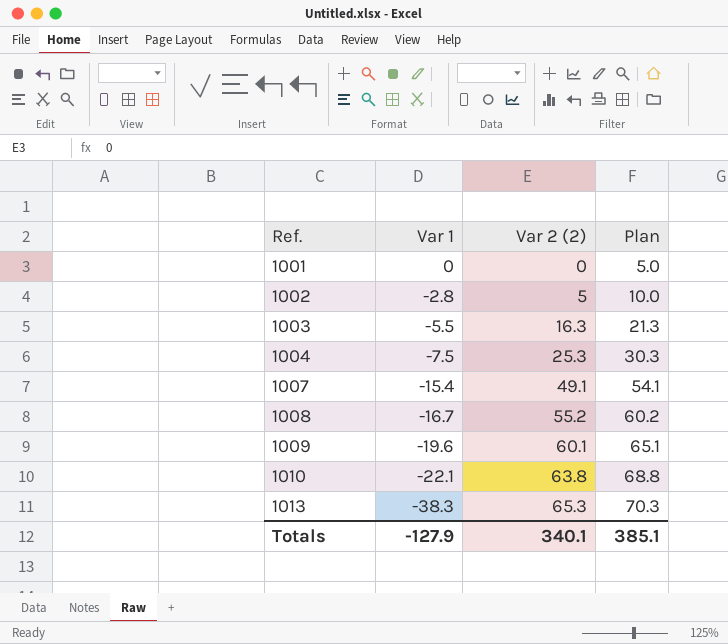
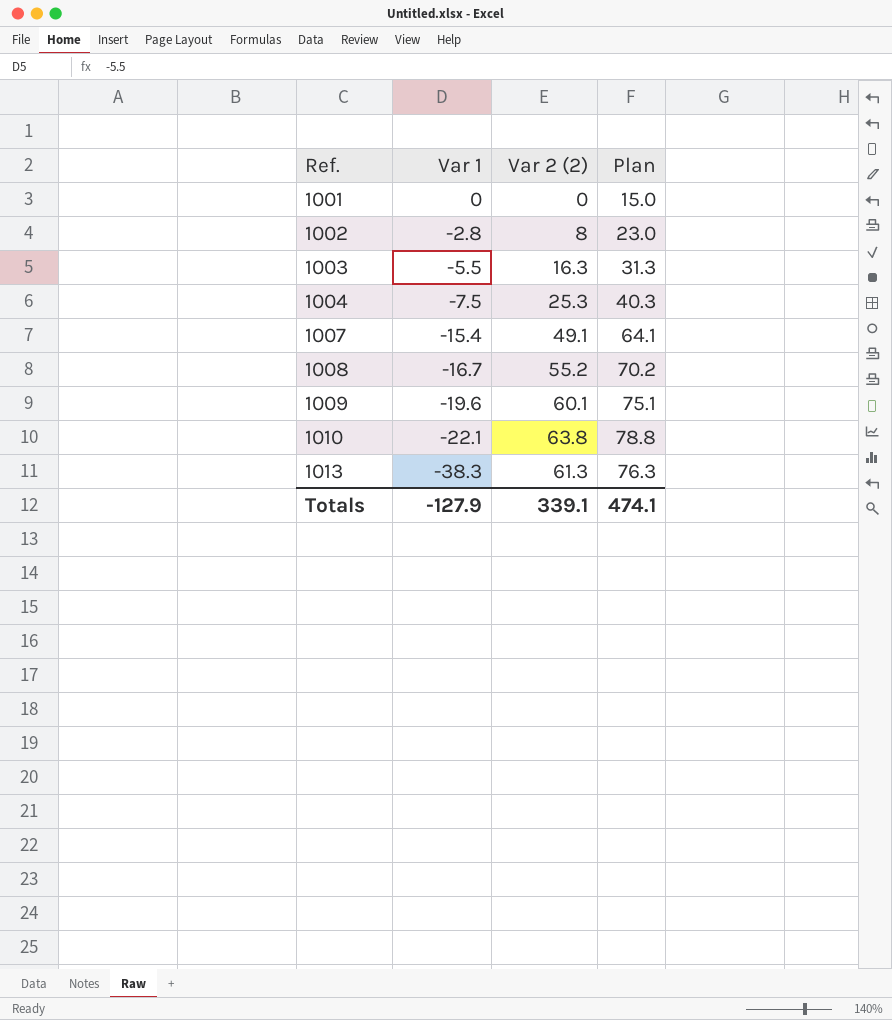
column Plan | formula: [Var 2 (2)] + 5 -> [Var 2 (2)] + 15
1002 | Var 2 (2): 5 -> 8
1013 | Var 2 (2): 65.3 -> 61.3
Totals | Var 2 (2): 340.1 -> 339.1
Totals | Plan: 385.1 -> 474.1

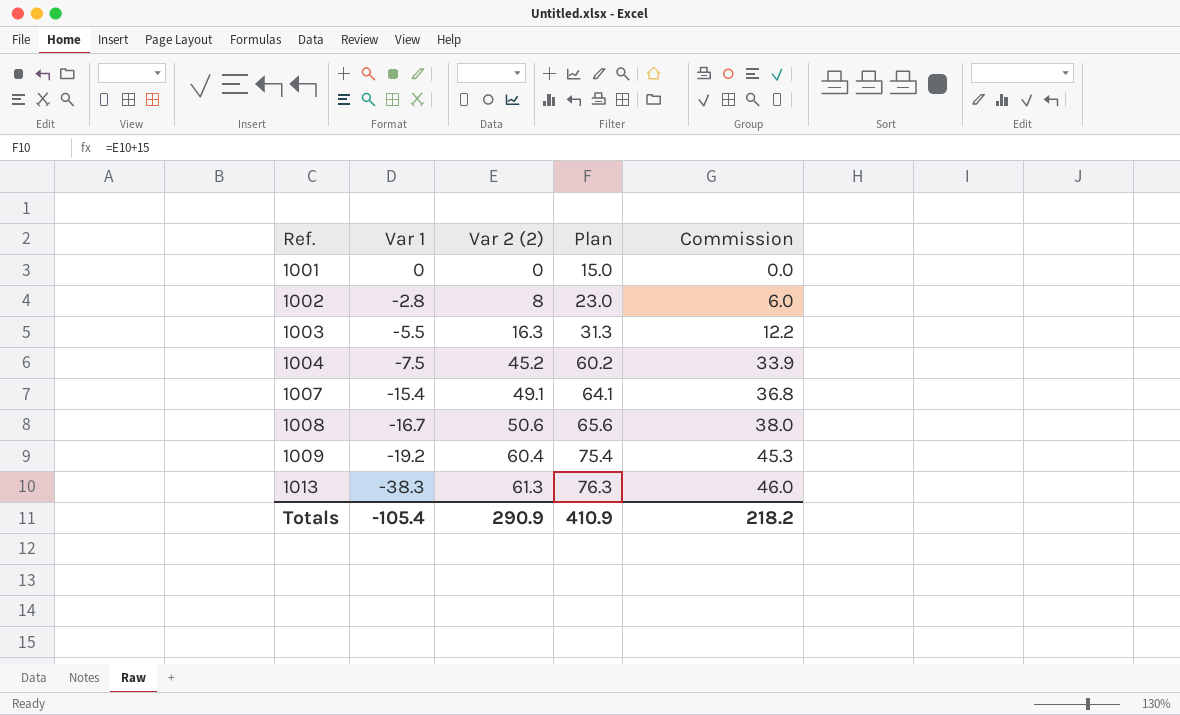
column Commission | formula: none -> [Var 2 (2)] * 0.75
row 1010: -22.1 | 63.8 | 78.8 -> none
1004 | Var 2 (2): 25.3 -> 45.2
1004 | Plan: 40.3 -> 60.2
1008 | Var 2 (2): 55.2 -> 50.6
1008 | Plan: 70.2 -> 65.6
1009 | Var 1: -19.6 -> -19.2
1009 | Var 2 (2): 60.1 -> 60.4
1009 | Plan: 75.1 -> 75.4
Totals | Var 1: -127.9 -> -105.4
Totals | Var 2 (2): 339.1 -> 290.9
Totals | Plan: 474.1 -> 410.9

